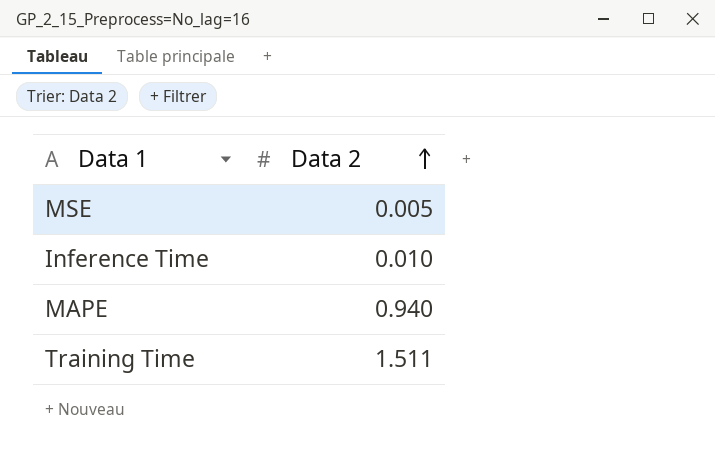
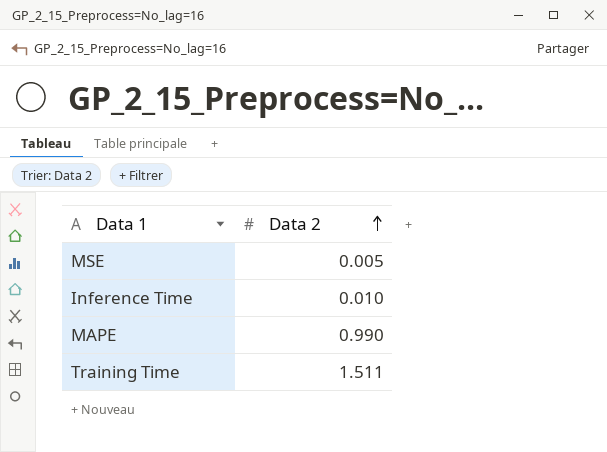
MAPE | Data 2: 0.940 -> 0.990

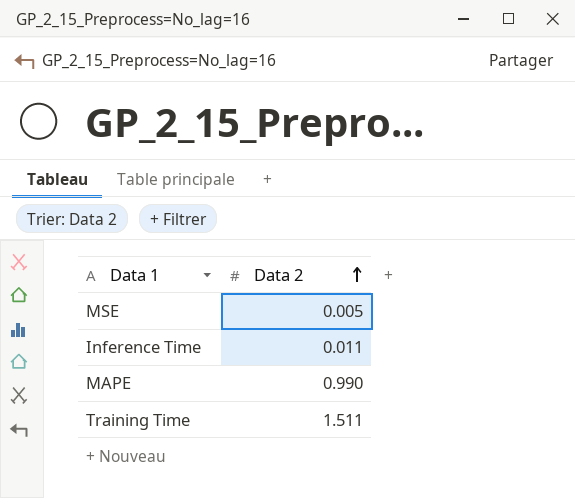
Inference Time | Data 2: 0.010 -> 0.011

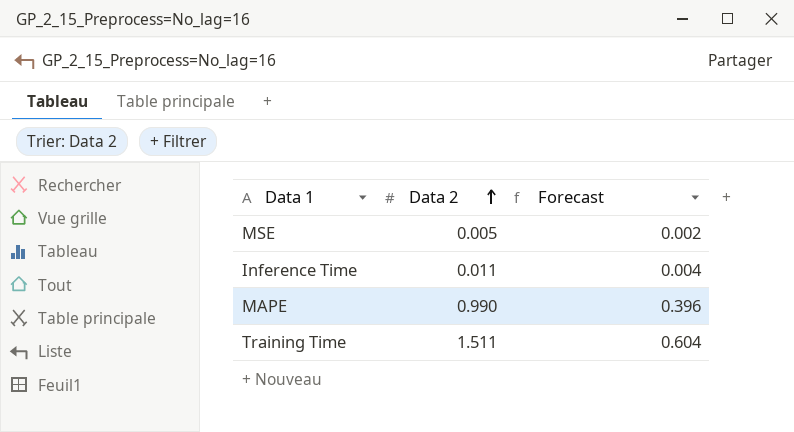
column Forecast | formula: none -> [Data 2] * 0.4

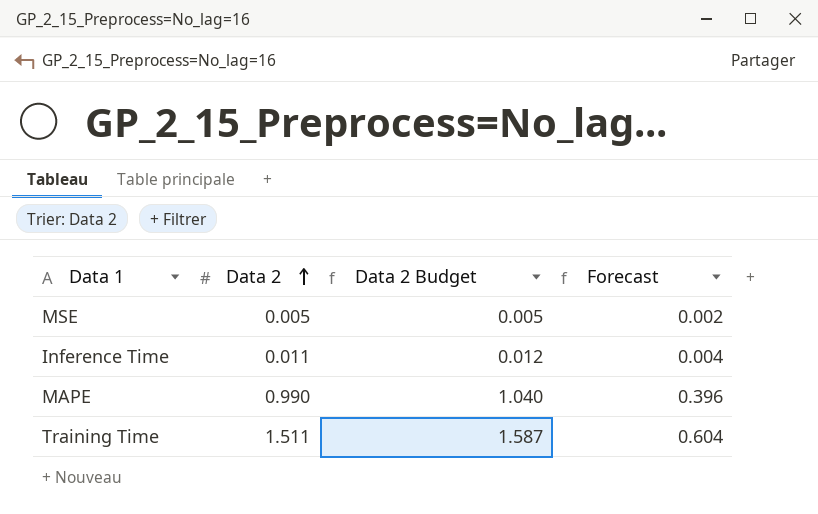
column Data 2 Budget | formula: none -> [Data 2] * 1.05

